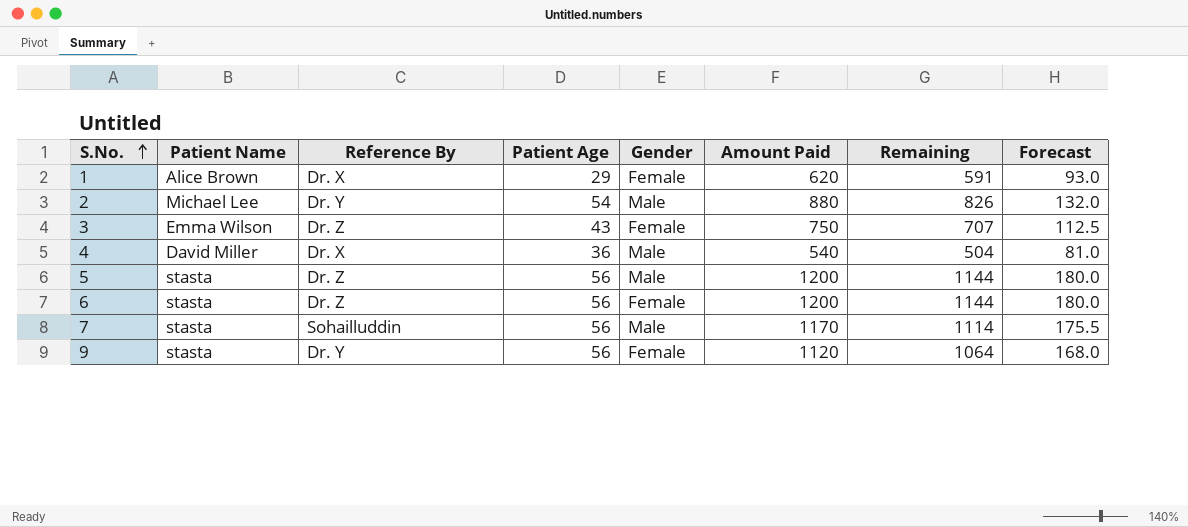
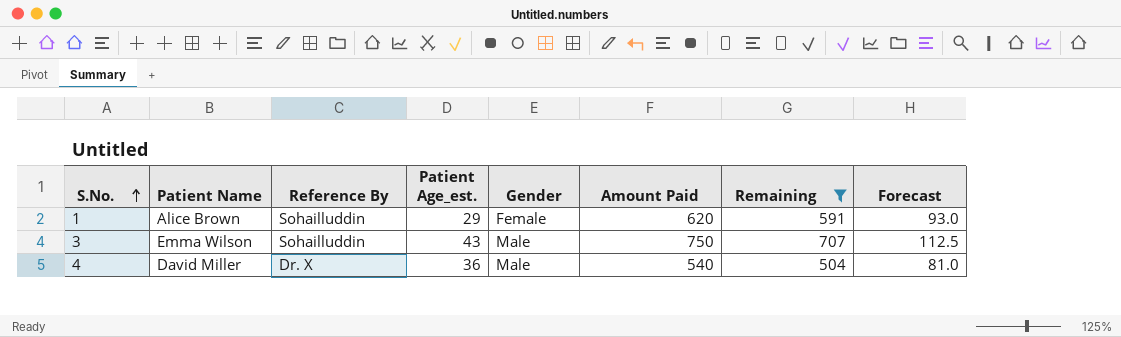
filter: none -> Remaining <= 707
column name: Patient Age -> Patient Age_est.
1 | Reference By: Dr. X -> Sohailluddin
3 | Reference By: Dr. Z -> Sohailluddin
3 | Gender: Female -> Male

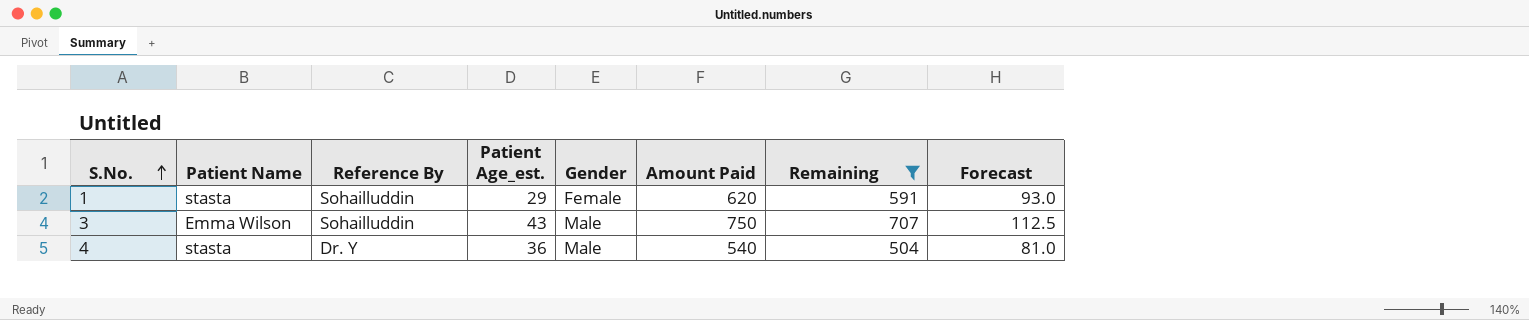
1 | Patient Name: Alice Brown -> stasta
4 | Patient Name: David Miller -> stasta
4 | Reference By: Dr. X -> Dr. Y

